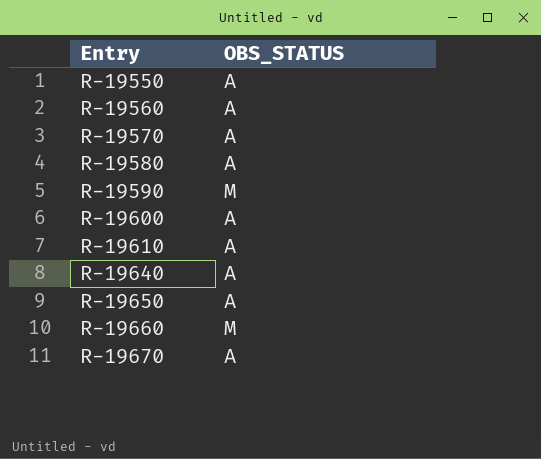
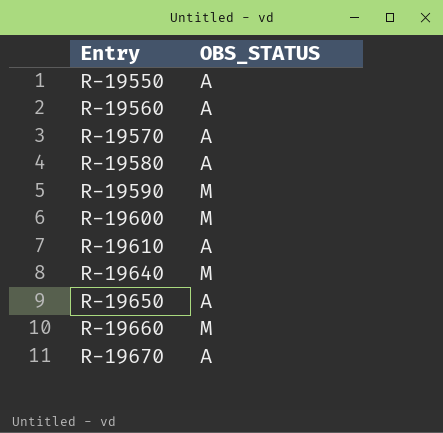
R-19600 | OBS_STATUS: A -> M
R-19640 | OBS_STATUS: A -> M

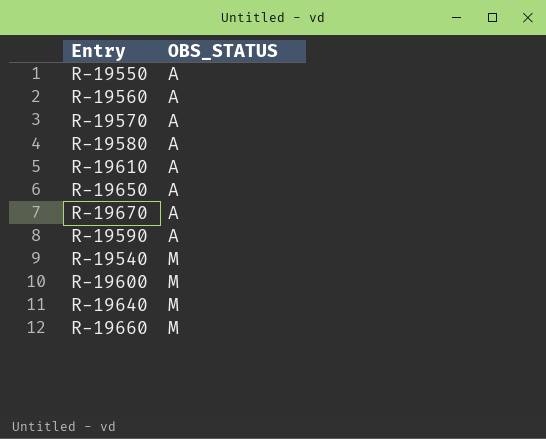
row order: Entry ascending -> OBS_STATUS ascending
R-19590 | OBS_STATUS: M -> A
row R-19540: none -> M

